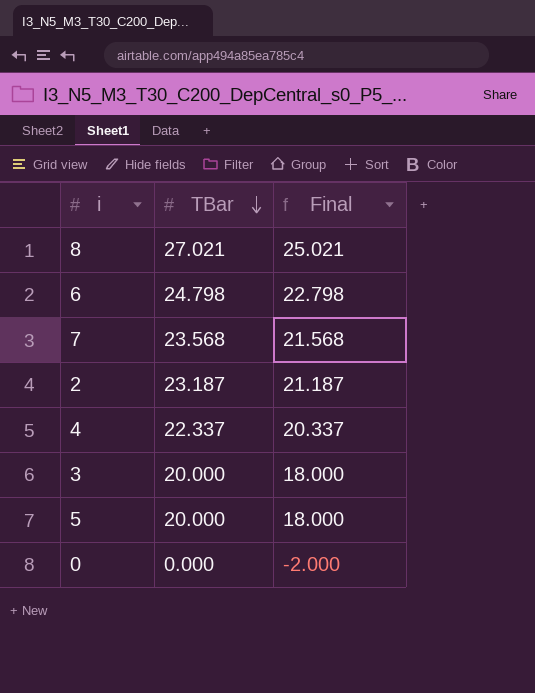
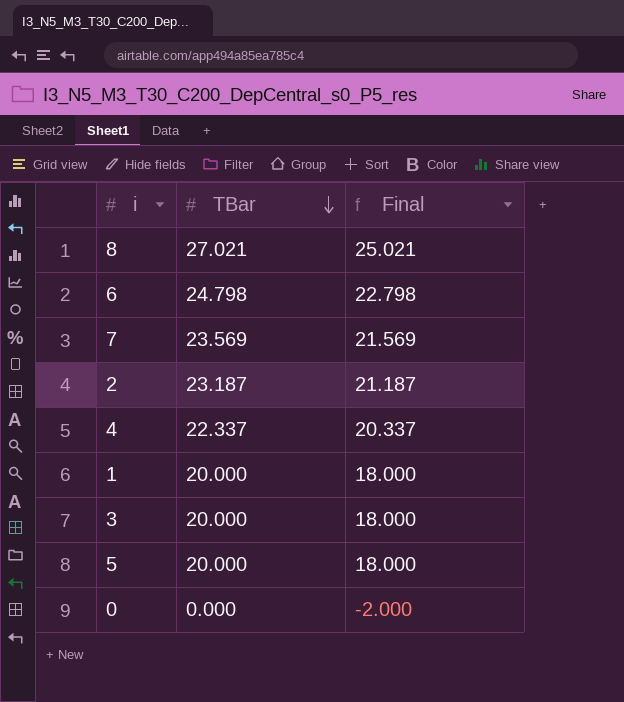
7 | TBar: 23.568 -> 23.569
7 | Final: 21.568 -> 21.569
row 1: none -> 20.000 | 18.000

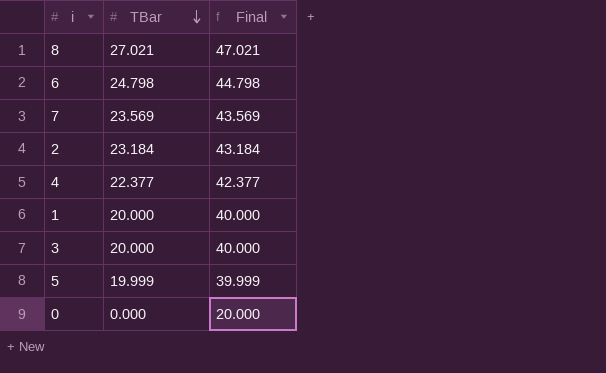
column Final | formula: [TBar] - 2 -> [TBar] + 20
2 | TBar: 23.187 -> 23.184
4 | TBar: 22.337 -> 22.377
5 | TBar: 20.000 -> 19.999

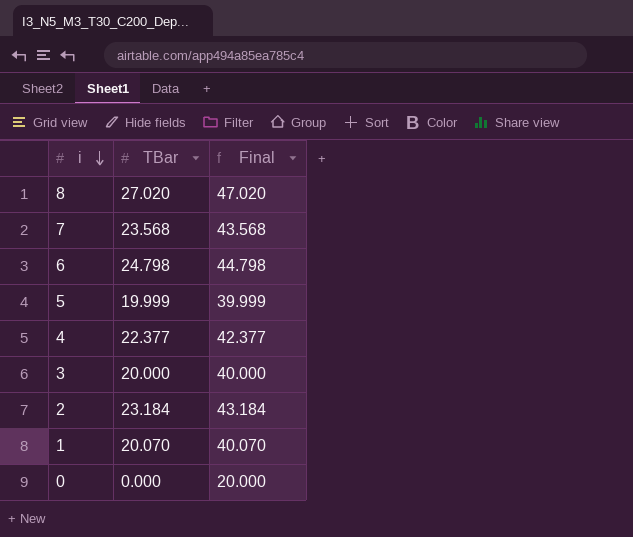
row order: TBar descending -> i descending
8 | TBar: 27.021 -> 27.020
8 | Final: 47.021 -> 47.020
7 | TBar: 23.569 -> 23.568
7 | Final: 43.569 -> 43.568
1 | TBar: 20.000 -> 20.070
1 | Final: 40.000 -> 40.070

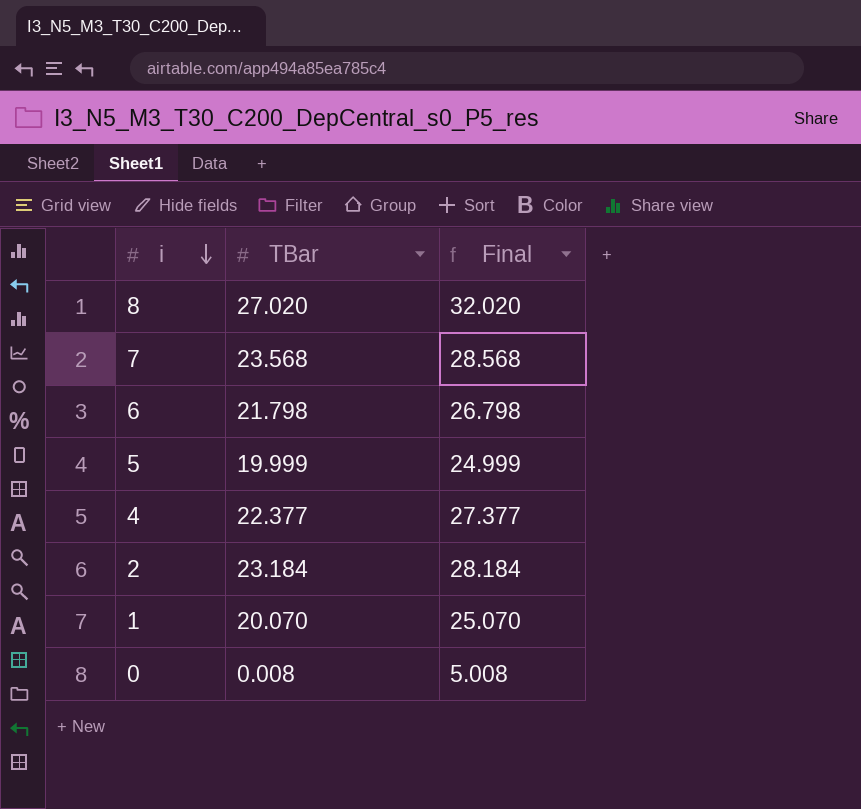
column Final | formula: [TBar] + 20 -> [TBar] + 5
row 3: 20.000 | 40.000 -> none
6 | TBar: 24.798 -> 21.798
0 | TBar: 0.000 -> 0.008

